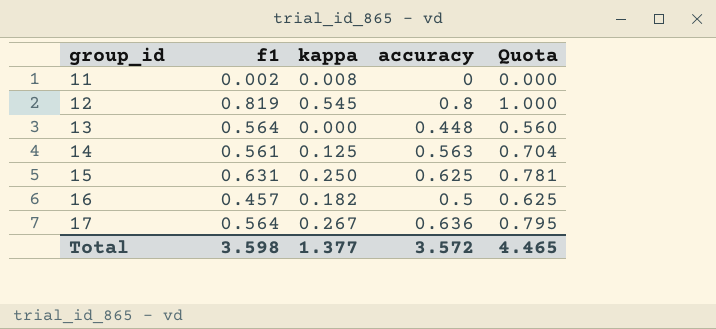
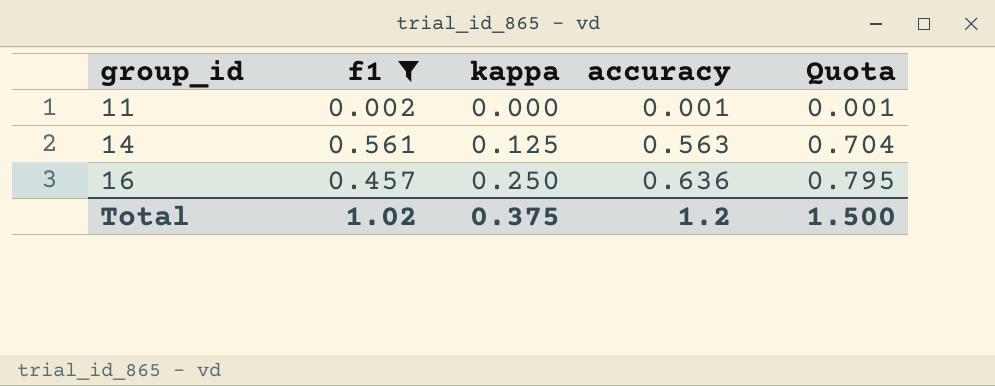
filter: none -> f1 <= 0.561
11 | kappa: 0.008 -> 0.000
11 | accuracy: 0 -> 0.001
11 | Quota: 0.000 -> 0.001
16 | kappa: 0.182 -> 0.250
16 | accuracy: 0.5 -> 0.636
16 | Quota: 0.625 -> 0.795
Total | f1: 3.598 -> 1.02
Total | kappa: 1.377 -> 0.375
Total | accuracy: 3.572 -> 1.2
Total | Quota: 4.465 -> 1.500

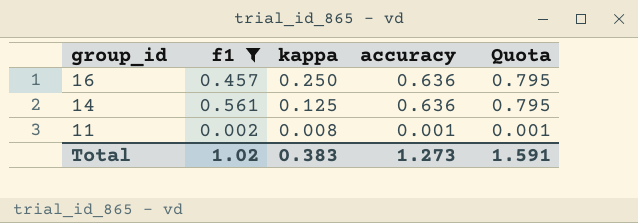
row order: group_id ascending -> group_id descending
14 | accuracy: 0.563 -> 0.636
14 | Quota: 0.704 -> 0.795
11 | kappa: 0.000 -> 0.008
Total | kappa: 0.375 -> 0.383
Total | accuracy: 1.2 -> 1.273
Total | Quota: 1.500 -> 1.591

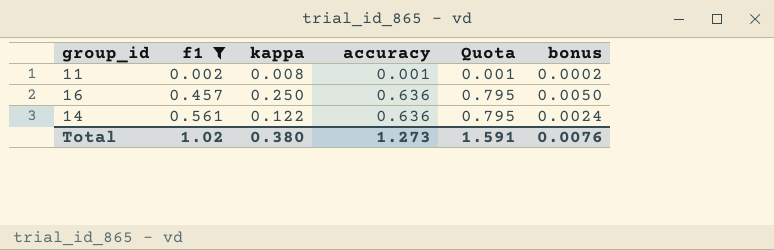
row order: group_id descending -> f1 ascending
column bonus | formula: none -> [kappa] * 0.02
14 | kappa: 0.125 -> 0.122
Total | kappa: 0.383 -> 0.380

